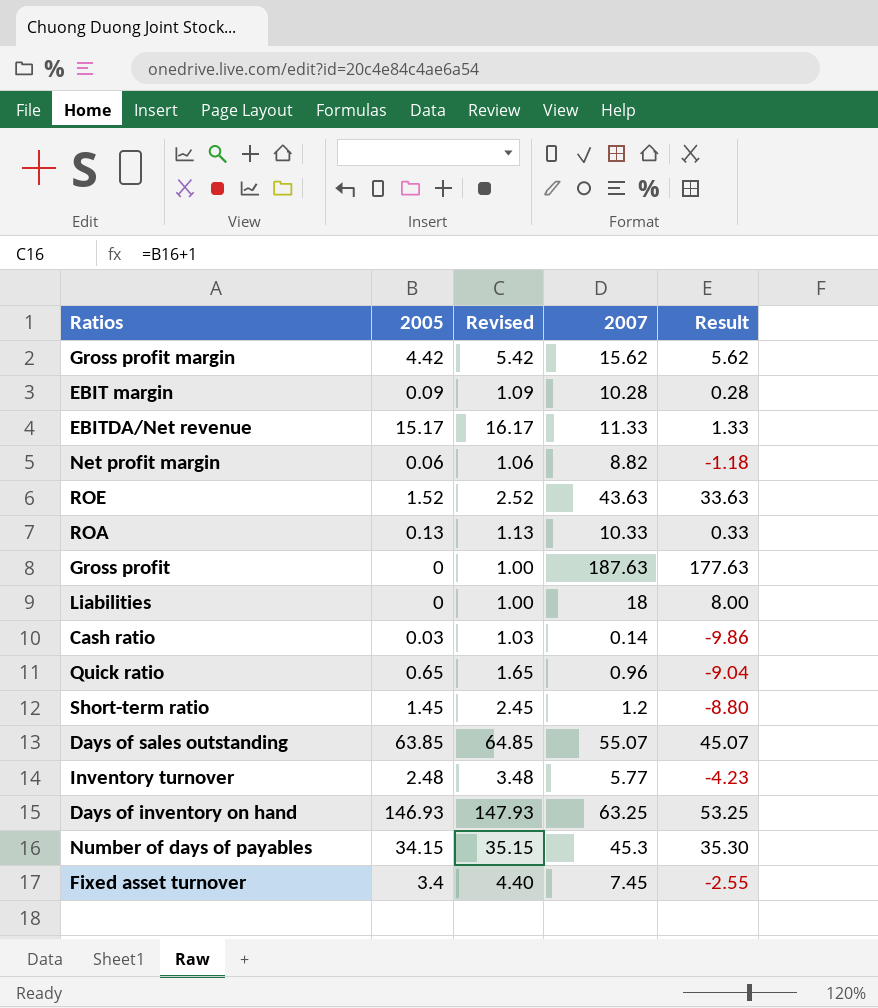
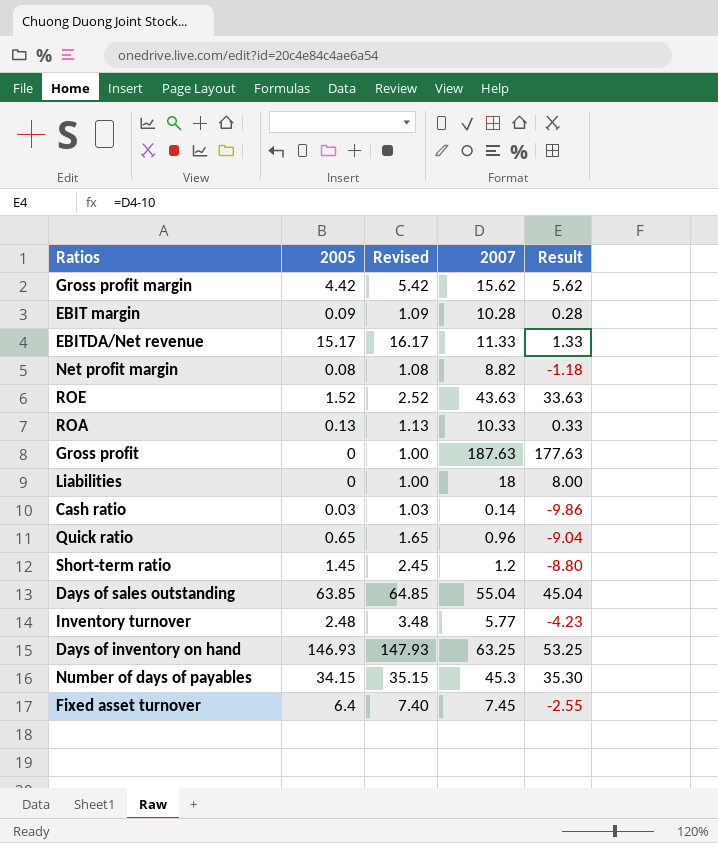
Net profit margin | 2005: 0.06 -> 0.08
Net profit margin | Revised: 1.06 -> 1.08
Days of sales outstanding | 2007: 55.07 -> 55.04
Days of sales outstanding | Result: 45.07 -> 45.04
Fixed asset turnover | 2005: 3.4 -> 6.4
Fixed asset turnover | Revised: 4.40 -> 7.40

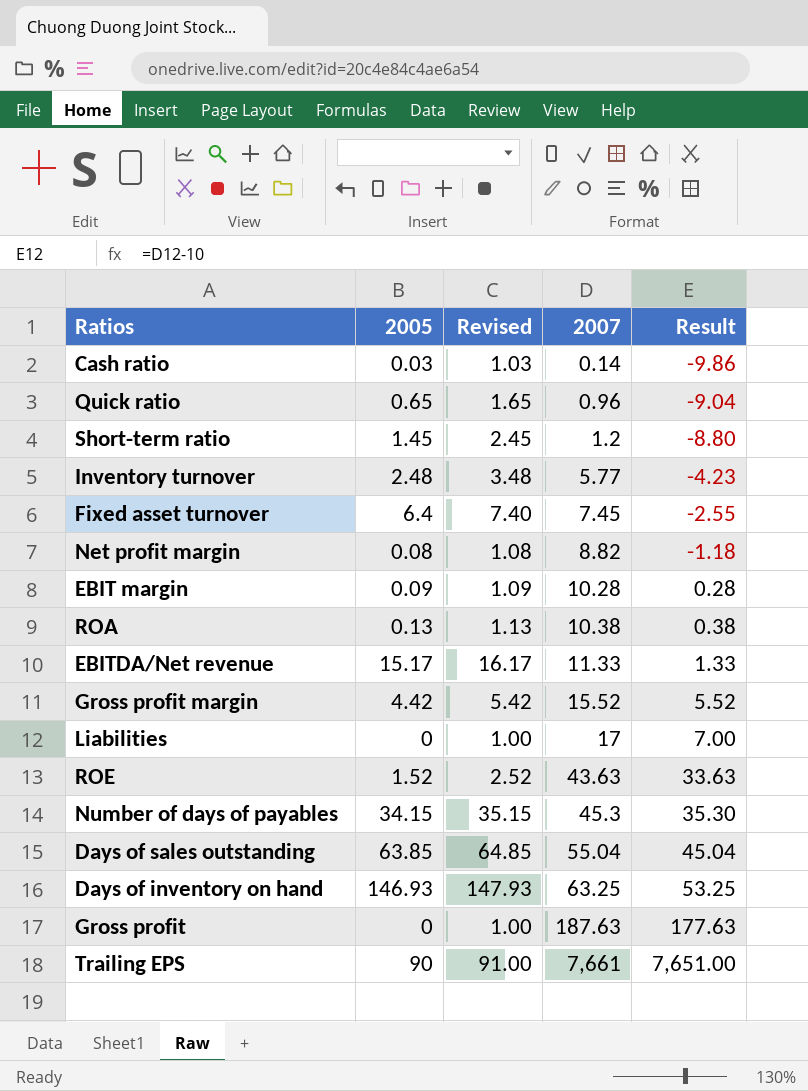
row order: none -> 2007 ascending
ROA | 2007: 10.33 -> 10.38
ROA | Result: 0.33 -> 0.38
Gross profit margin | 2007: 15.62 -> 15.52
Gross profit margin | Result: 5.62 -> 5.52
Liabilities | 2007: 18 -> 17
Liabilities | Result: 8.00 -> 7.00
row Trailing EPS: none -> 90 | 91.00 | 7,661 | 7,651.00

